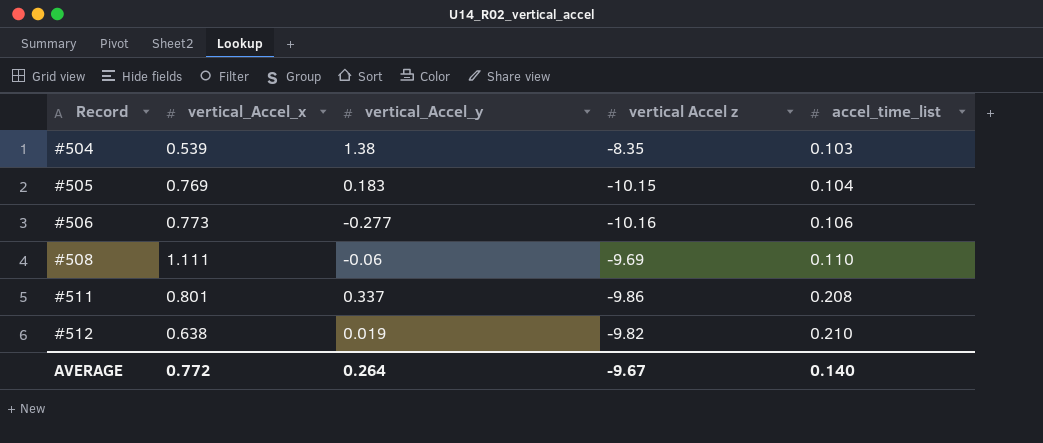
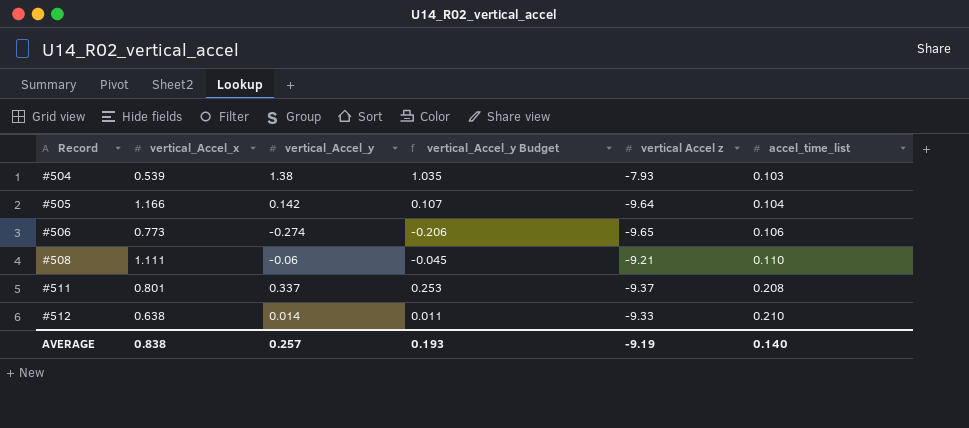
column vertical_Accel_y Budget | formula: none -> [vertical_Accel_y] * 0.75
#504 | vertical Accel z: -8.35 -> -7.93
#505 | vertical_Accel_x: 0.769 -> 1.166
#505 | vertical_Accel_y: 0.183 -> 0.142
#505 | vertical Accel z: -10.15 -> -9.64
#506 | vertical_Accel_y: -0.277 -> -0.274
#506 | vertical Accel z: -10.16 -> -9.65
#508 | vertical Accel z: -9.69 -> -9.21
#511 | vertical Accel z: -9.86 -> -9.37
#512 | vertical_Accel_y: 0.019 -> 0.014
#512 | vertical Accel z: -9.82 -> -9.33
AVERAGE | vertical_Accel_x: 0.772 -> 0.838
AVERAGE | vertical_Accel_y: 0.264 -> 0.257
AVERAGE | vertical Accel z: -9.67 -> -9.19

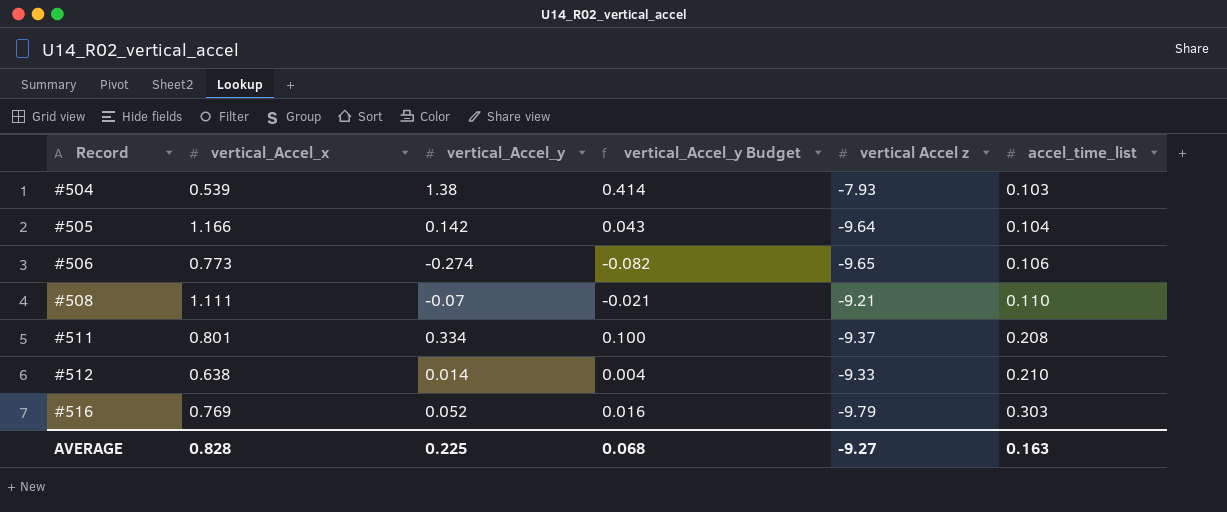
column vertical_Accel_y Budget | formula: [vertical_Accel_y] * 0.75 -> [vertical_Accel_y] * 0.3
#508 | vertical_Accel_y: -0.06 -> -0.07
#511 | vertical_Accel_y: 0.337 -> 0.334
row #516: none -> 0.769 | 0.052 | 0.016 | -9.79 | 0.303
AVERAGE | vertical_Accel_x: 0.838 -> 0.828
AVERAGE | vertical_Accel_y: 0.257 -> 0.225
AVERAGE | vertical_Accel_y Budget: 0.193 -> 0.068
AVERAGE | vertical Accel z: -9.19 -> -9.27
AVERAGE | accel_time_list: 0.140 -> 0.163

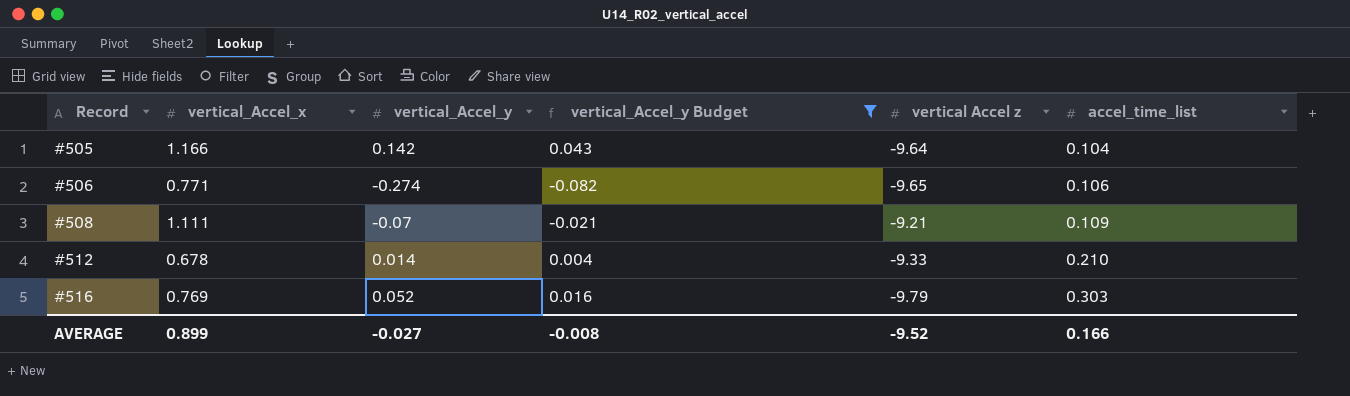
filter: none -> vertical_Accel_y Budget <= 0.043
#506 | vertical_Accel_x: 0.773 -> 0.771
#508 | accel_time_list: 0.110 -> 0.109
#512 | vertical_Accel_x: 0.638 -> 0.678
AVERAGE | vertical_Accel_x: 0.828 -> 0.899
AVERAGE | vertical_Accel_y: 0.225 -> -0.027
AVERAGE | vertical_Accel_y Budget: 0.068 -> -0.008
AVERAGE | vertical Accel z: -9.27 -> -9.52
AVERAGE | accel_time_list: 0.163 -> 0.166

